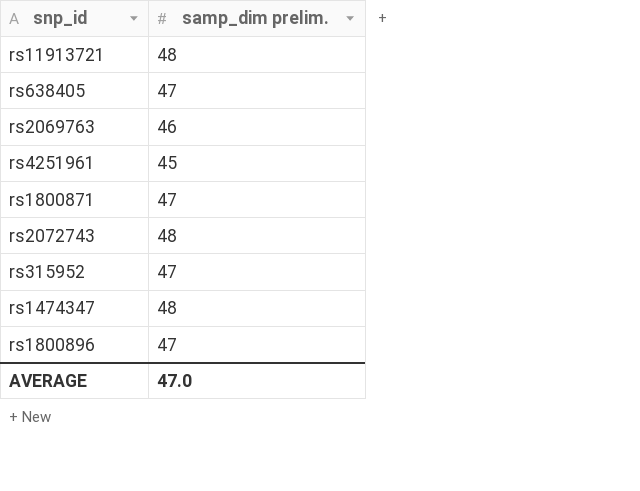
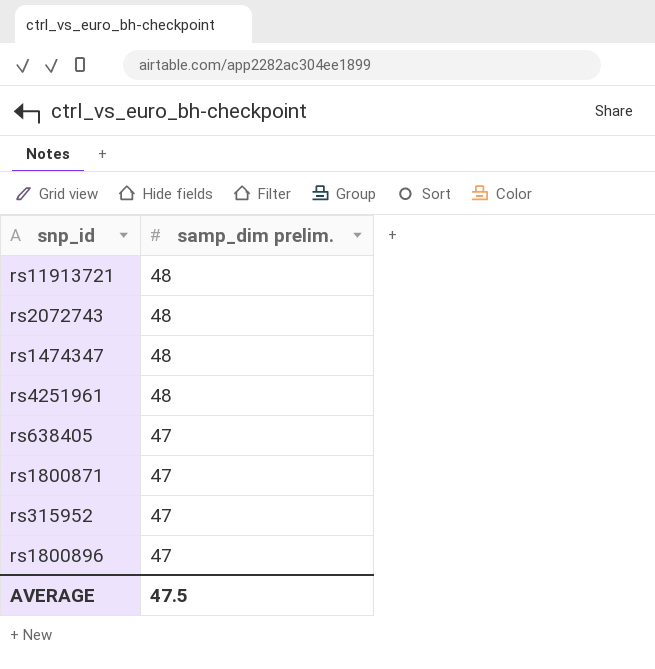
row order: none -> samp_dim prelim. descending
row rs2069763: 46 -> none
rs4251961 | samp_dim prelim.: 45 -> 48
AVERAGE | samp_dim prelim.: 47.0 -> 47.5

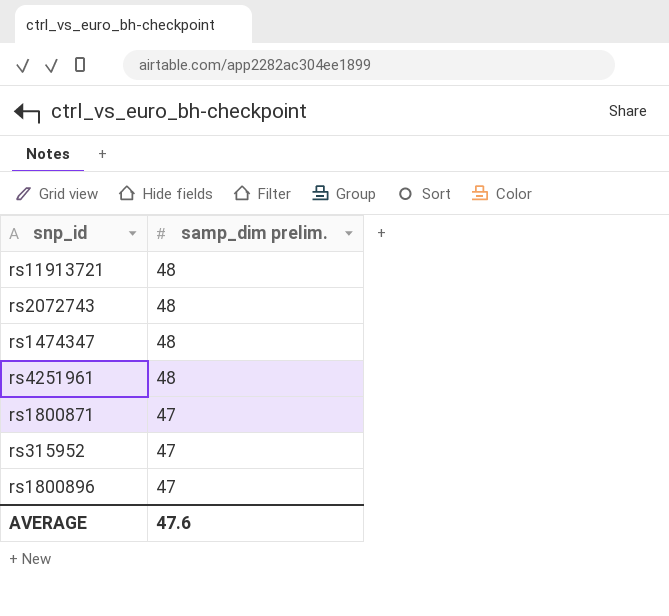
row rs638405: 47 -> none
AVERAGE | samp_dim prelim.: 47.5 -> 47.6

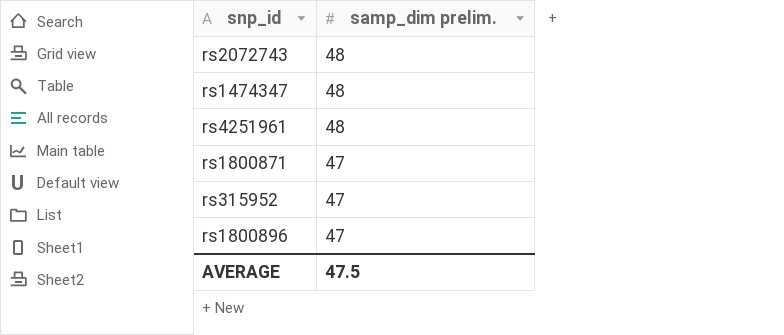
row rs11913721: 48 -> none
AVERAGE | samp_dim prelim.: 47.6 -> 47.5

